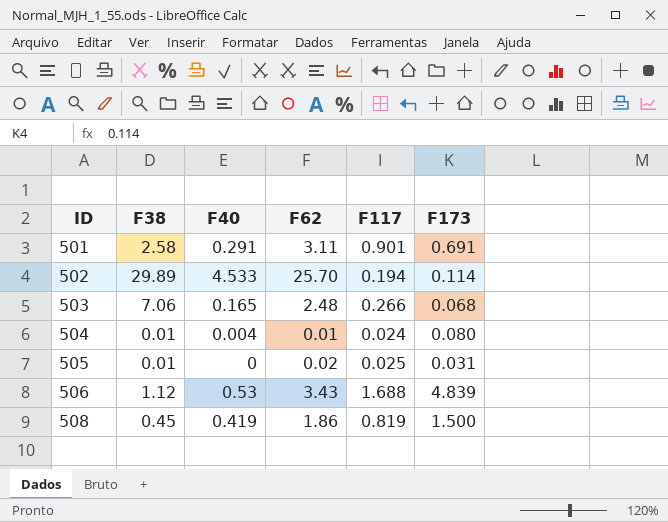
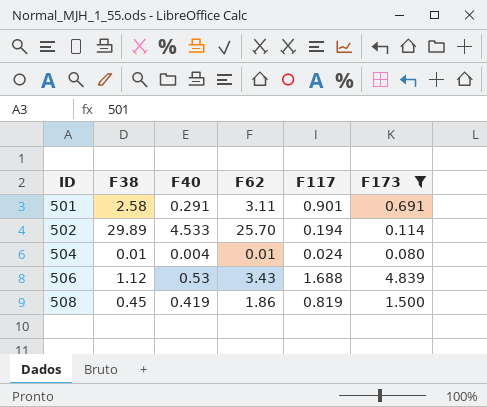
filter: none -> F173 >= 0.080

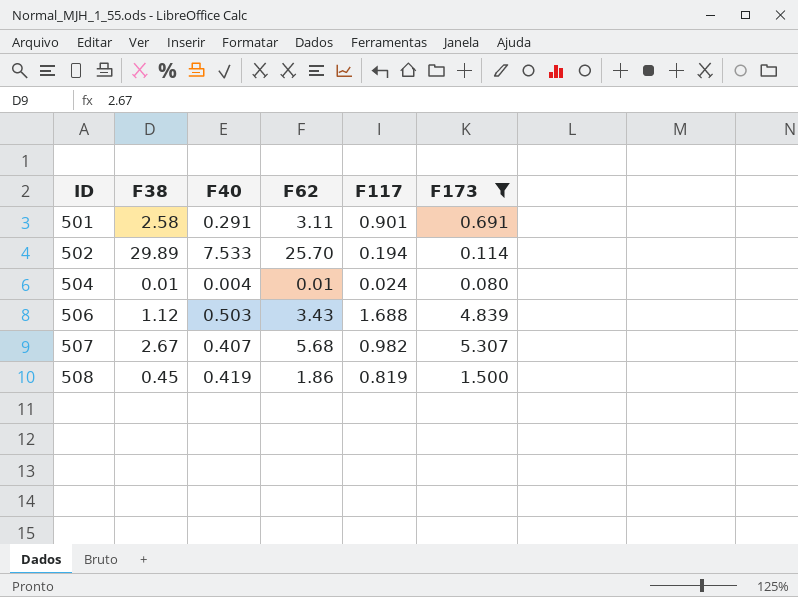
502 | F40: 4.533 -> 7.533
506 | F40: 0.53 -> 0.503
row 507: none -> 2.67 | 0.407 | 5.68 | 0.982 | 5.307

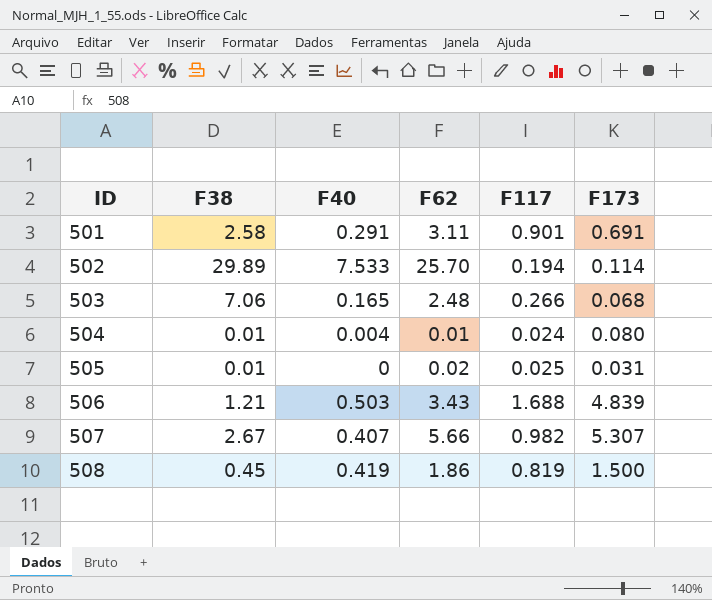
filter: F173 >= 0.080 -> none
506 | F38: 1.12 -> 1.21
507 | F62: 5.68 -> 5.66

